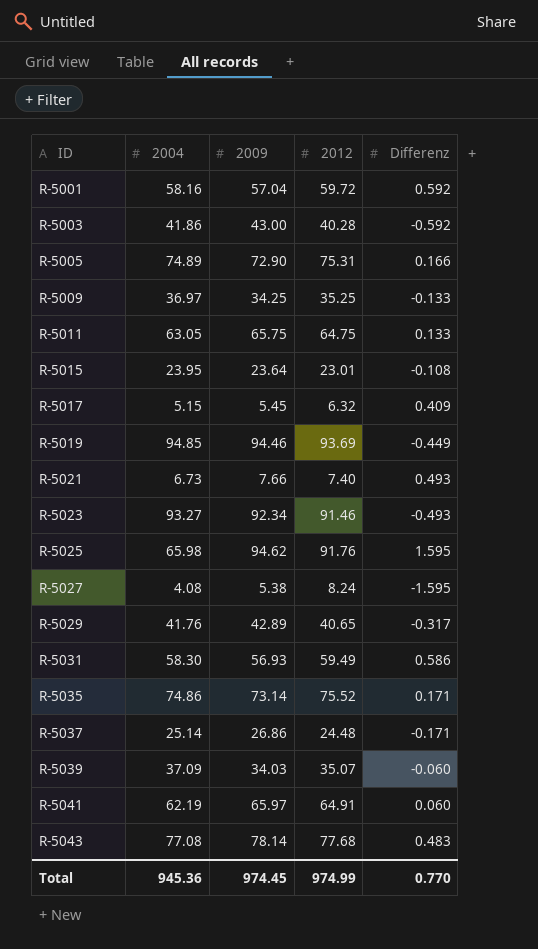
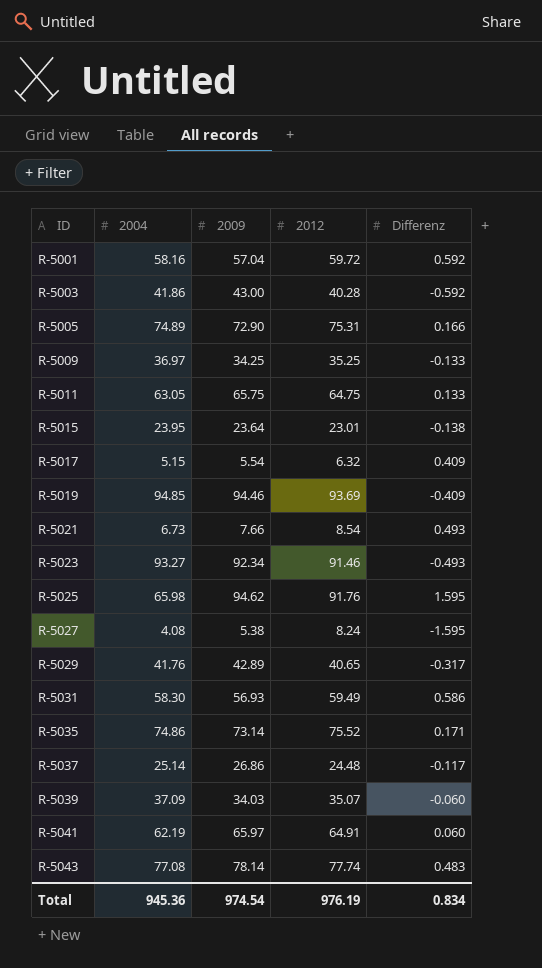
R-5015 | Differenz: -0.108 -> -0.138
R-5017 | 2009: 5.45 -> 5.54
R-5019 | Differenz: -0.449 -> -0.409
R-5021 | 2012: 7.40 -> 8.54
R-5037 | Differenz: -0.171 -> -0.117
R-5043 | 2012: 77.68 -> 77.74
Total | 2009: 974.45 -> 974.54
Total | 2012: 974.99 -> 976.19
Total | Differenz: 0.770 -> 0.834

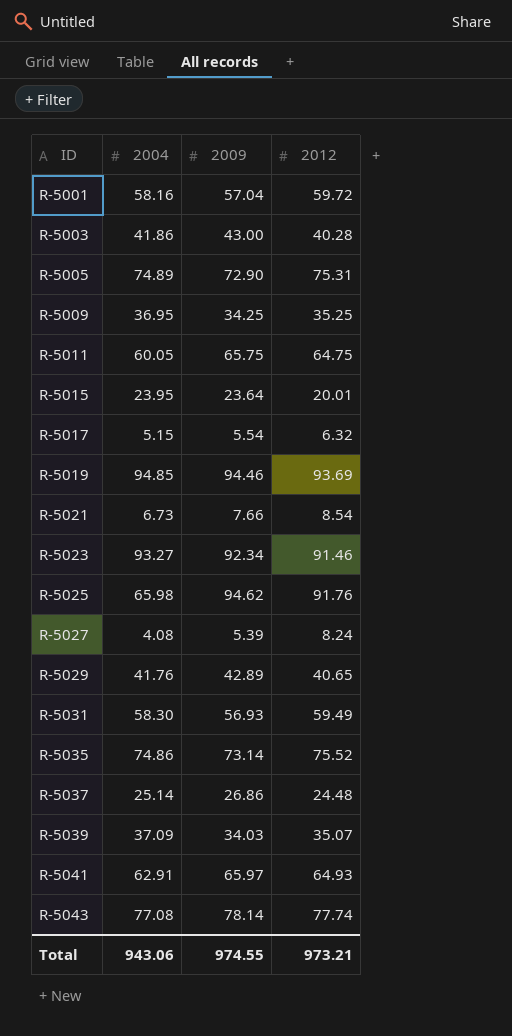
column Differenz | position: 5 -> none
R-5009 | 2004: 36.97 -> 36.95
R-5011 | 2004: 63.05 -> 60.05
R-5015 | 2012: 23.01 -> 20.01
R-5027 | 2009: 5.38 -> 5.39
R-5041 | 2004: 62.19 -> 62.91
R-5041 | 2012: 64.91 -> 64.93
Total | 2004: 945.36 -> 943.06
Total | 2009: 974.54 -> 974.55
Total | 2012: 976.19 -> 973.21

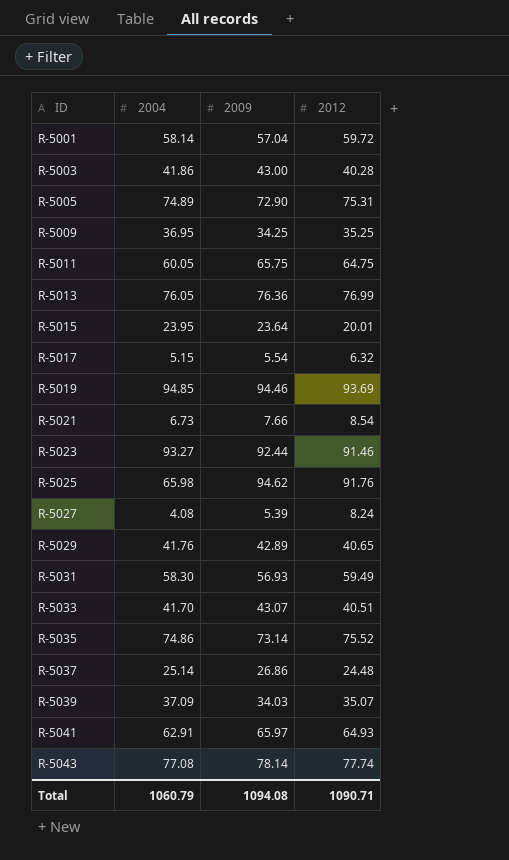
R-5001 | 2004: 58.16 -> 58.14
row R-5013: none -> 76.05 | 76.36 | 76.99
R-5023 | 2009: 92.34 -> 92.44
row R-5033: none -> 41.70 | 43.07 | 40.51
Total | 2004: 943.06 -> 1060.79
Total | 2009: 974.55 -> 1094.08
Total | 2012: 973.21 -> 1090.71

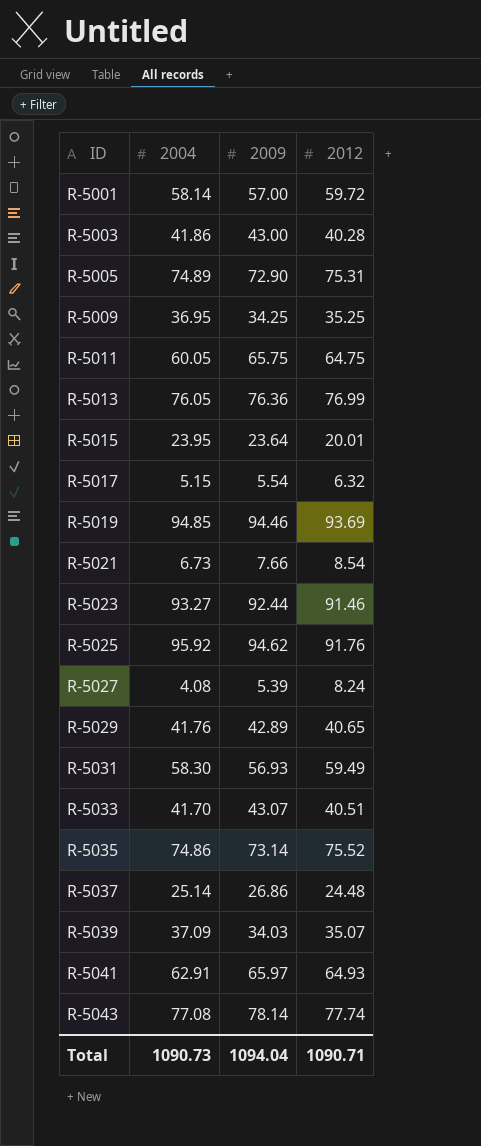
R-5001 | 2009: 57.04 -> 57.00
R-5025 | 2004: 65.98 -> 95.92
Total | 2004: 1060.79 -> 1090.73
Total | 2009: 1094.08 -> 1094.04

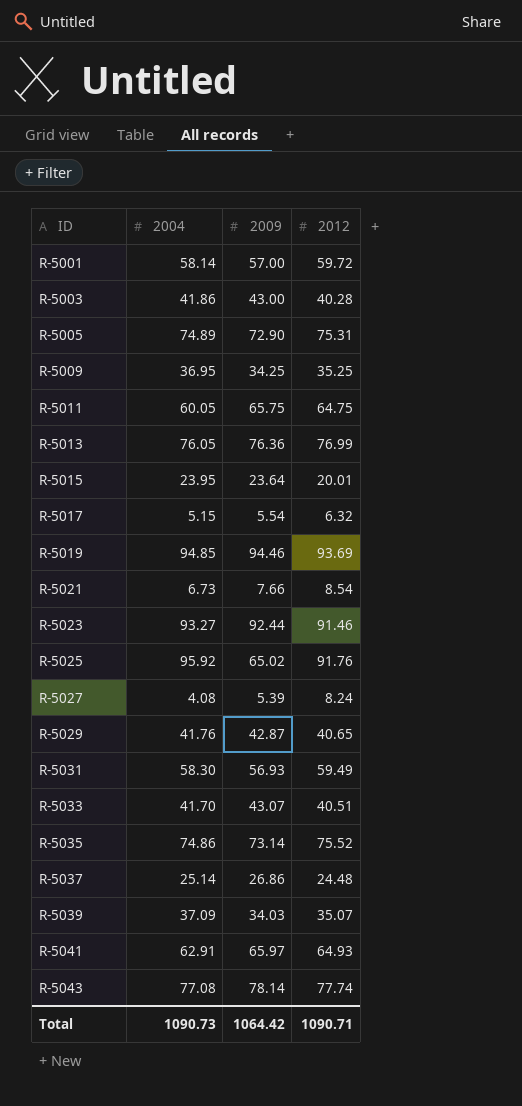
R-5025 | 2009: 94.62 -> 65.02
R-5029 | 2009: 42.89 -> 42.87
Total | 2009: 1094.04 -> 1064.42

